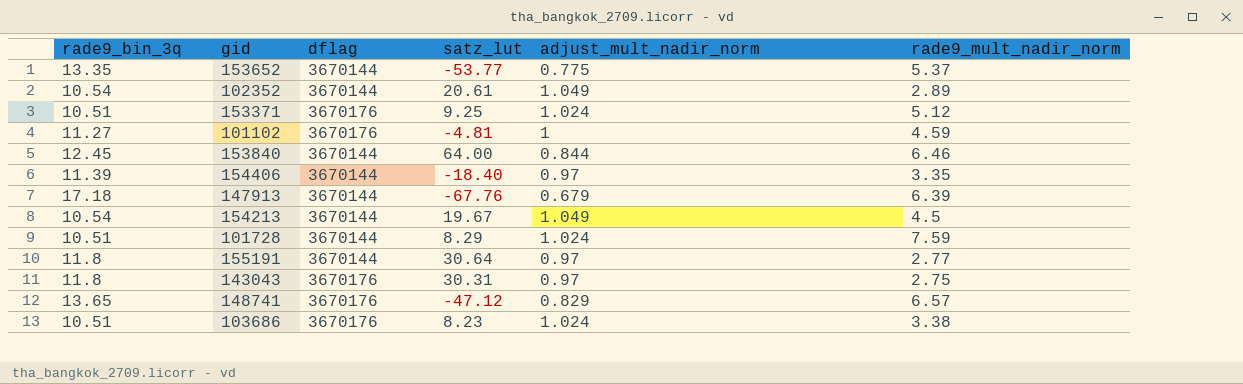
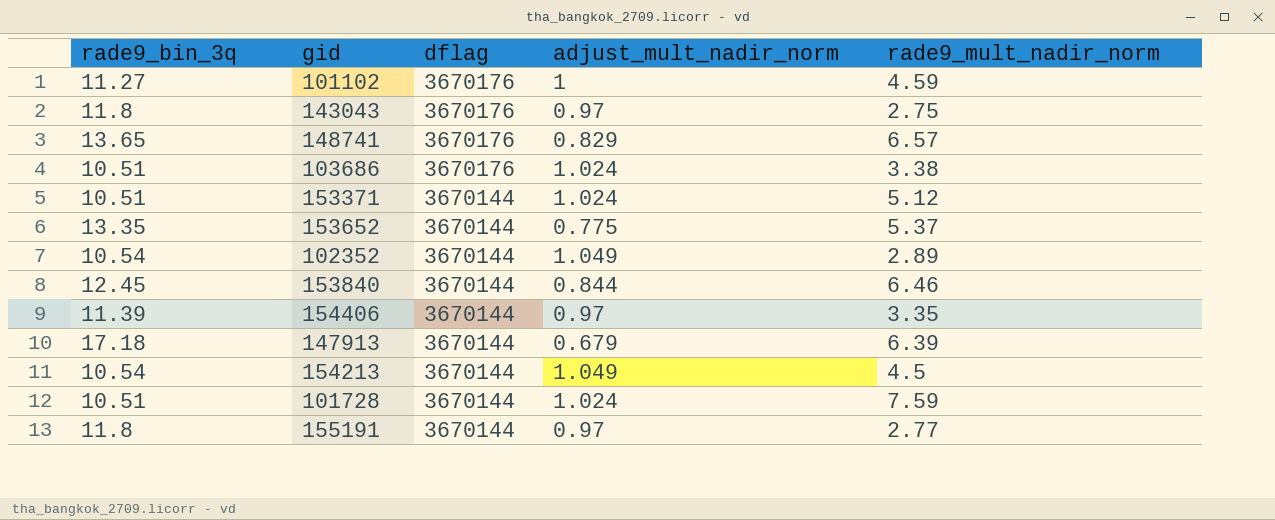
row order: none -> dflag descending
column satz_lut | position: 4 -> none
153371 | dflag: 3670176 -> 3670144

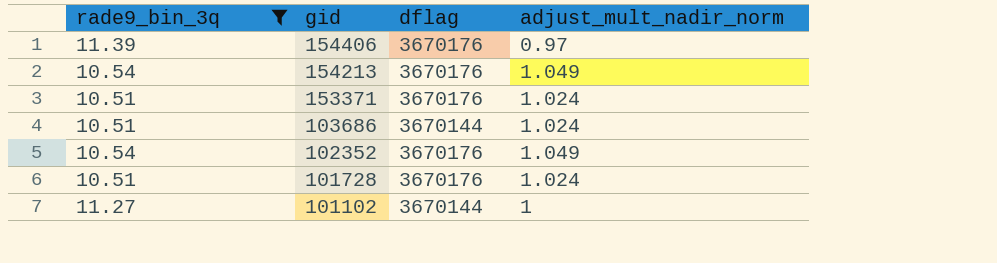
filter: none -> rade9_bin_3q <= 11.39
row order: dflag descending -> gid descending
column rade9_mult_nadir_norm | position: 5 -> none
154406 | dflag: 3670144 -> 3670176
154213 | dflag: 3670144 -> 3670176
153371 | dflag: 3670144 -> 3670176
103686 | dflag: 3670176 -> 3670144
102352 | dflag: 3670144 -> 3670176
101728 | dflag: 3670144 -> 3670176
101102 | dflag: 3670176 -> 3670144

